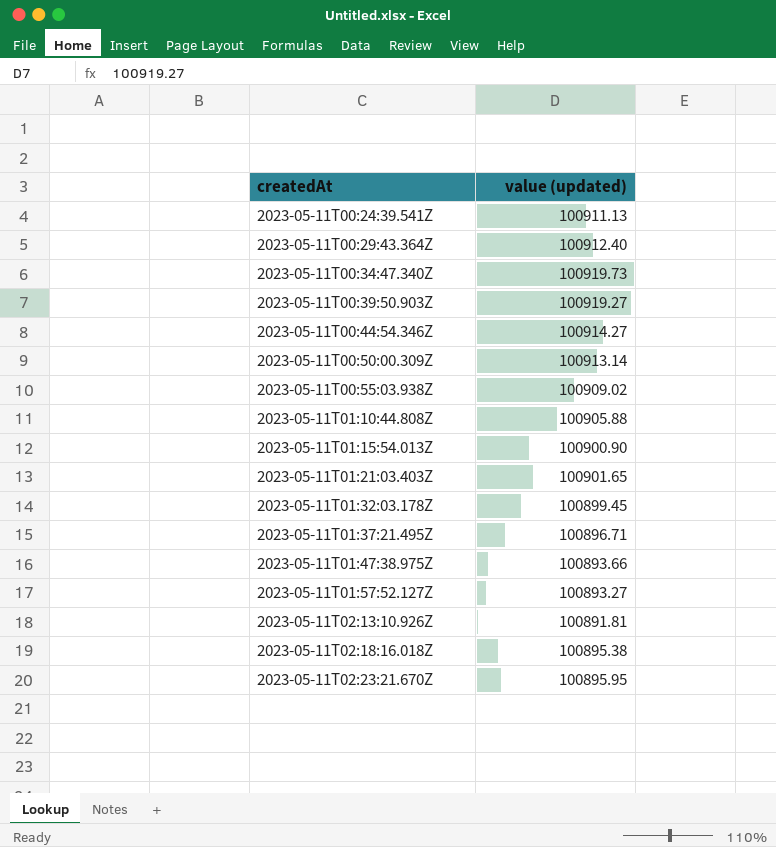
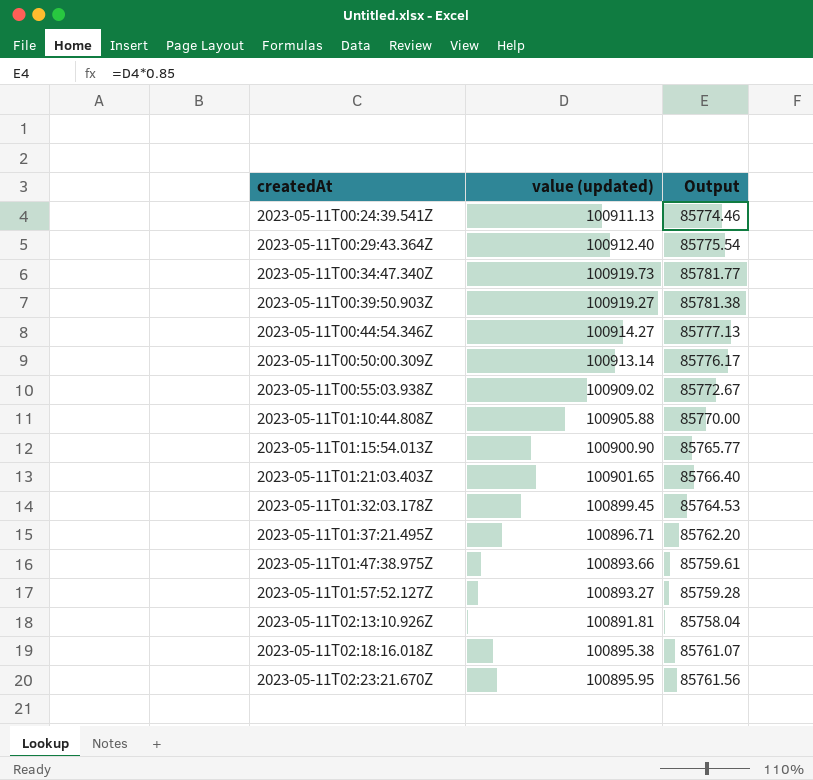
column Output | formula: none -> [value (updated)] * 0.85

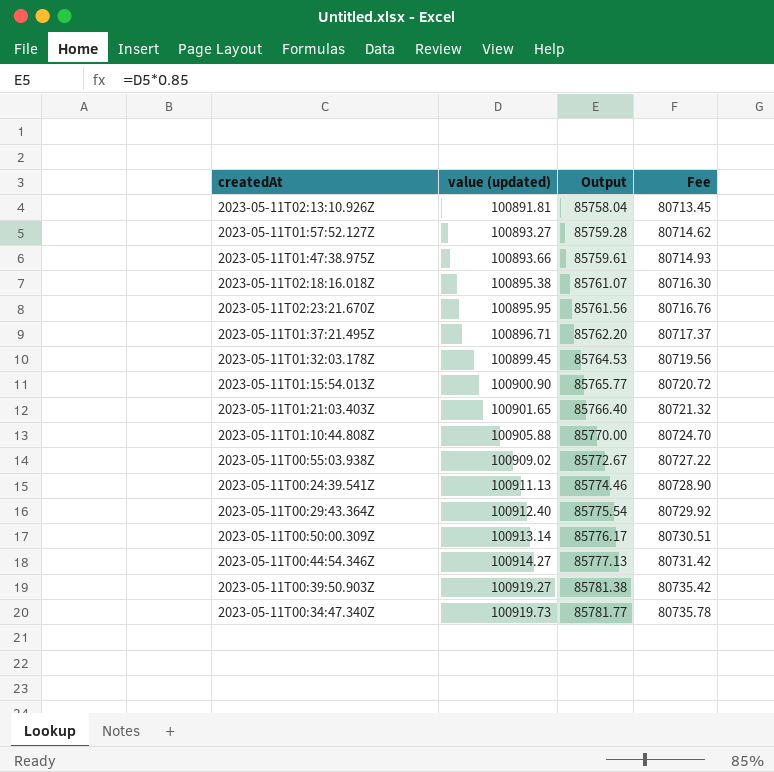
row order: createdAt ascending -> value (updated) ascending
column Fee | formula: none -> [value (updated)] * 0.8

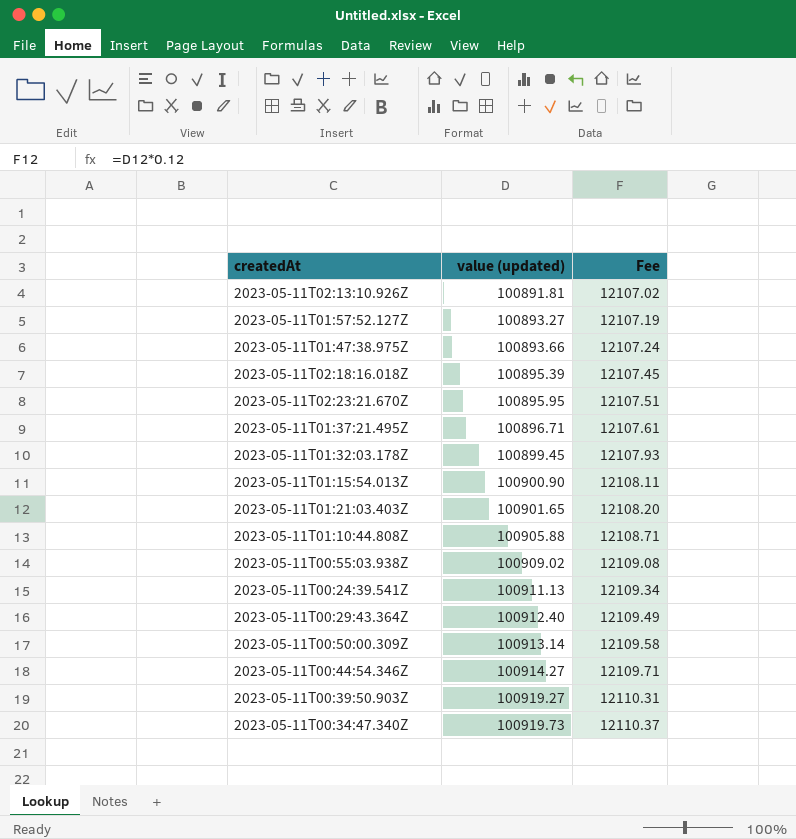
column Output | formula: [value (updated)] * 0.85 -> none
column Fee | formula: [value (updated)] * 0.8 -> [value (updated)] * 0.12
2023-05-11T02:18:16.018Z | value (updated): 100895.38 -> 100895.39

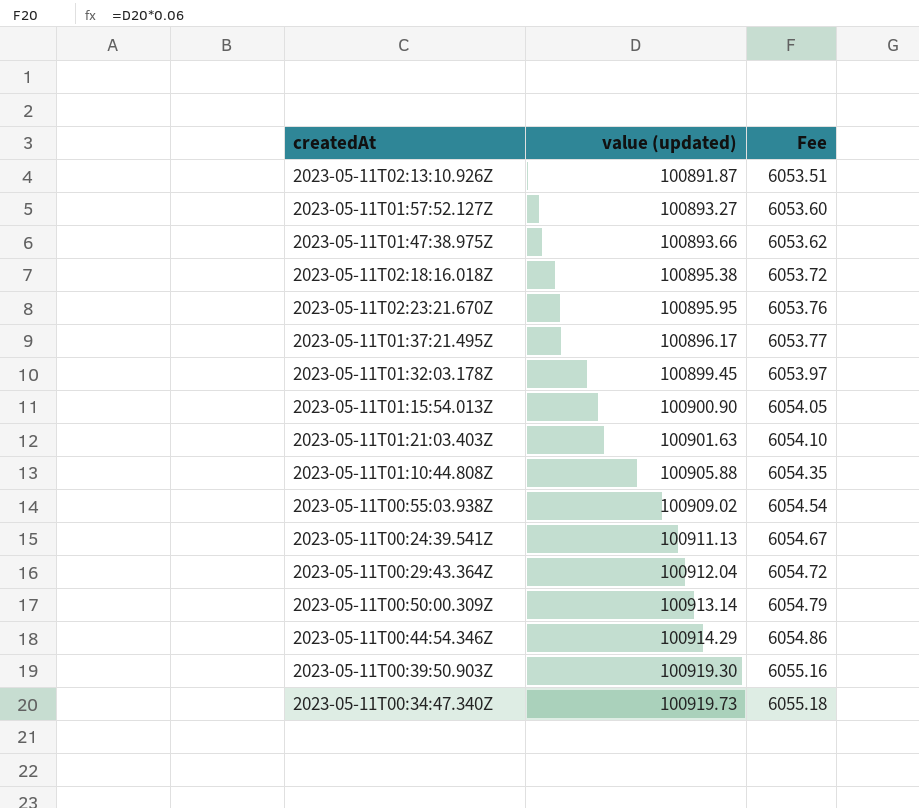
column Fee | formula: [value (updated)] * 0.12 -> [value (updated)] * 0.06
2023-05-11T02:13:10.926Z | value (updated): 100891.81 -> 100891.87
2023-05-11T02:18:16.018Z | value (updated): 100895.39 -> 100895.38
2023-05-11T01:37:21.495Z | value (updated): 100896.71 -> 100896.17
2023-05-11T01:21:03.403Z | value (updated): 100901.65 -> 100901.63
2023-05-11T00:29:43.364Z | value (updated): 100912.40 -> 100912.04
2023-05-11T00:44:54.346Z | value (updated): 100914.27 -> 100914.29
2023-05-11T00:39:50.903Z | value (updated): 100919.27 -> 100919.30

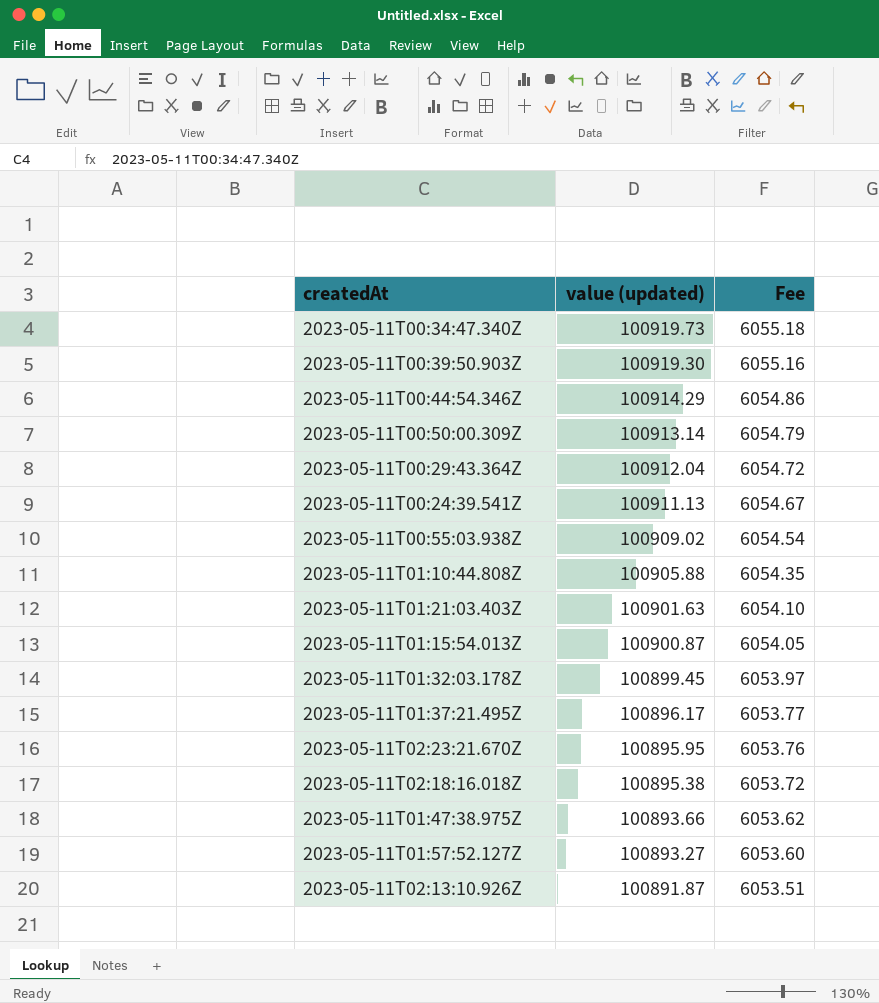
row order: value (updated) ascending -> value (updated) descending
2023-05-11T01:15:54.013Z | value (updated): 100900.90 -> 100900.87

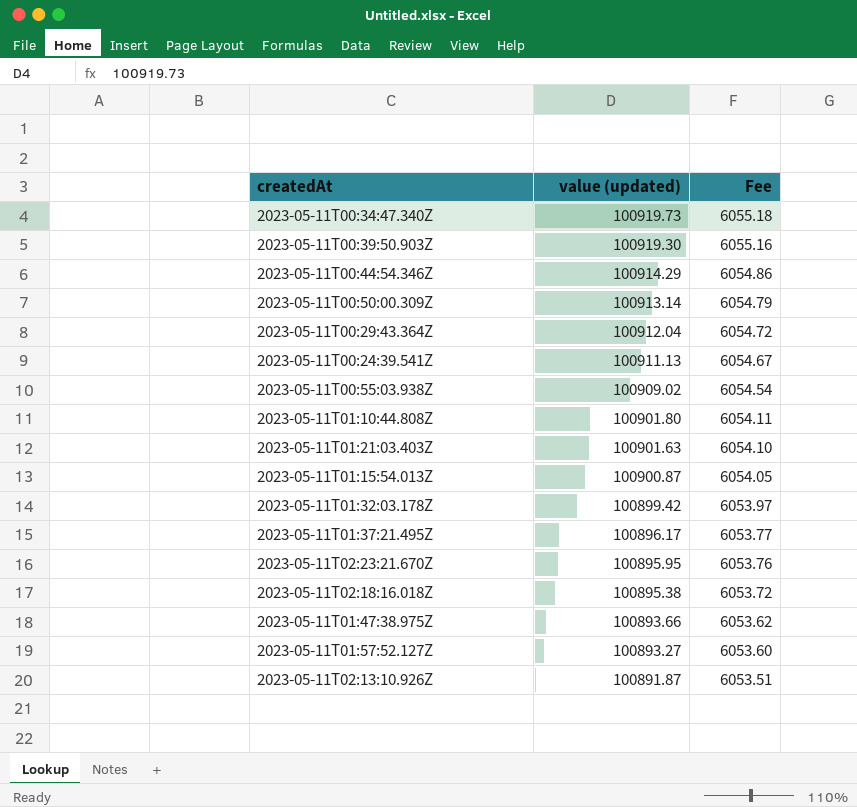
2023-05-11T01:10:44.808Z | value (updated): 100905.88 -> 100901.80
2023-05-11T01:10:44.808Z | Fee: 6054.35 -> 6054.11
2023-05-11T01:32:03.178Z | value (updated): 100899.45 -> 100899.42

